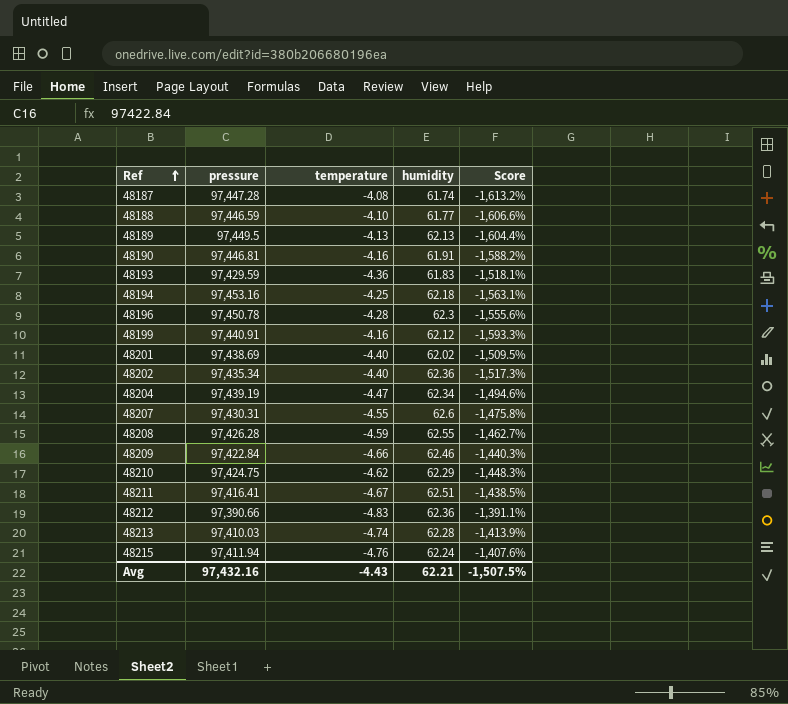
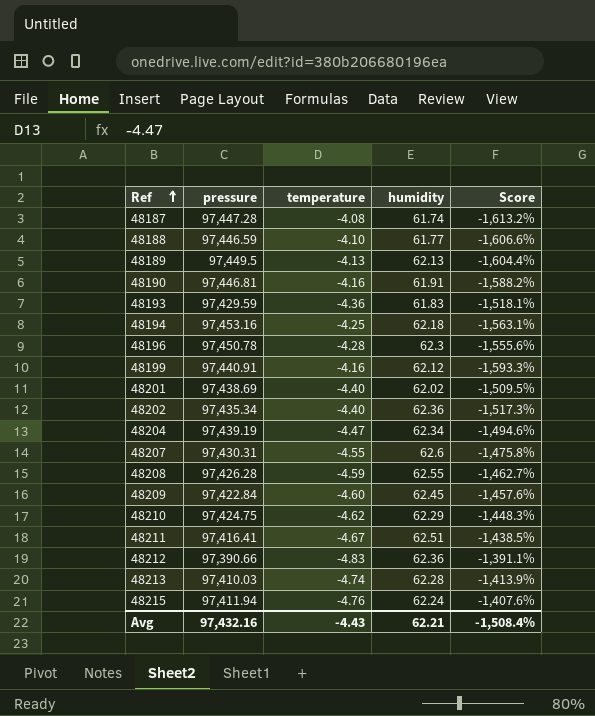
48209 | temperature: -4.66 -> -4.60
48209 | humidity: 62.46 -> 62.45
48209 | Score: -1,440.3% -> -1,457.6%
Avg | Score: -1,507.5% -> -1,508.4%

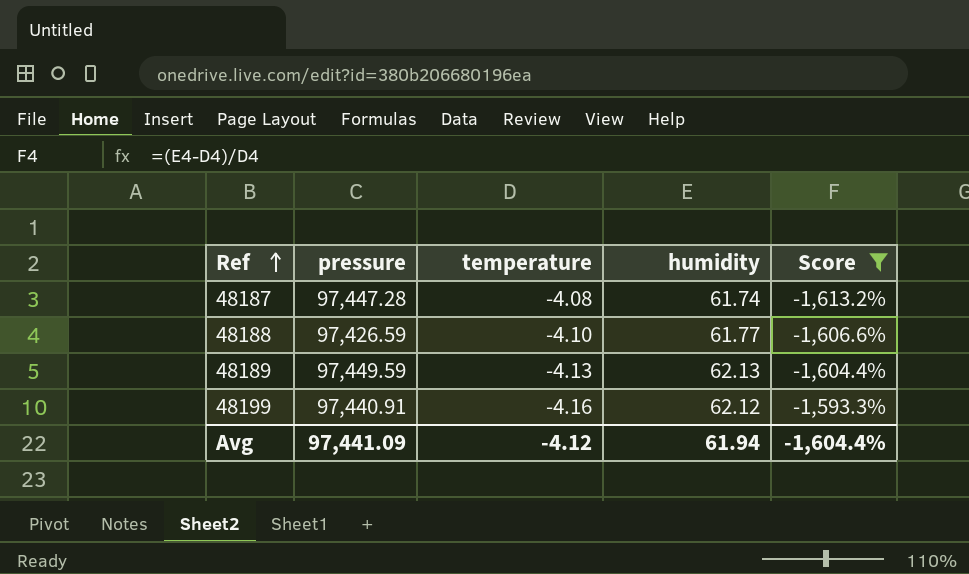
filter: none -> Score <= -1,593.3%
48188 | pressure: 97,446.59 -> 97,426.59
48189 | pressure: 97,449.5 -> 97,449.59
Avg | pressure: 97,432.16 -> 97,441.09
Avg | temperature: -4.43 -> -4.12
Avg | humidity: 62.21 -> 61.94
Avg | Score: -1,508.4% -> -1,604.4%

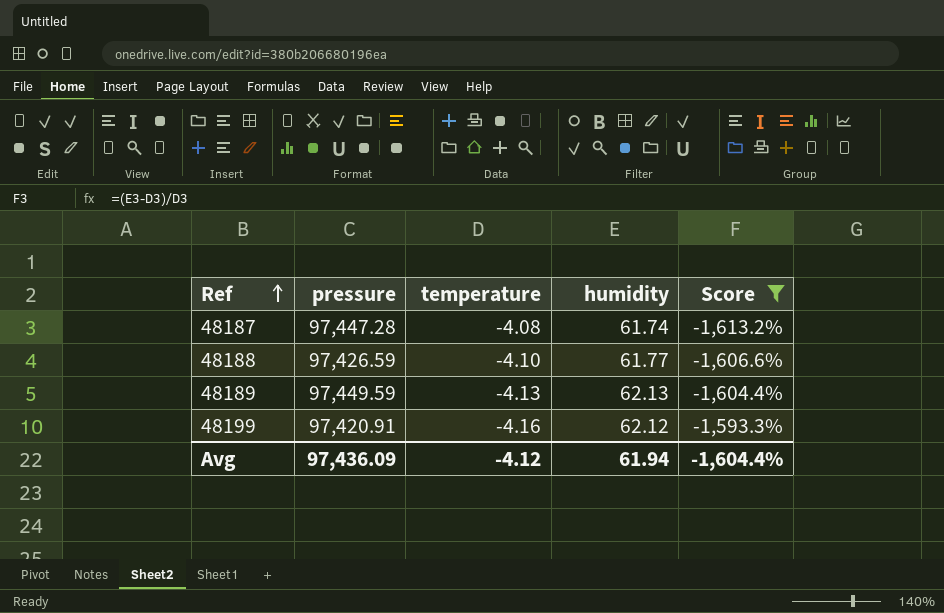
48199 | pressure: 97,440.91 -> 97,420.91
Avg | pressure: 97,441.09 -> 97,436.09

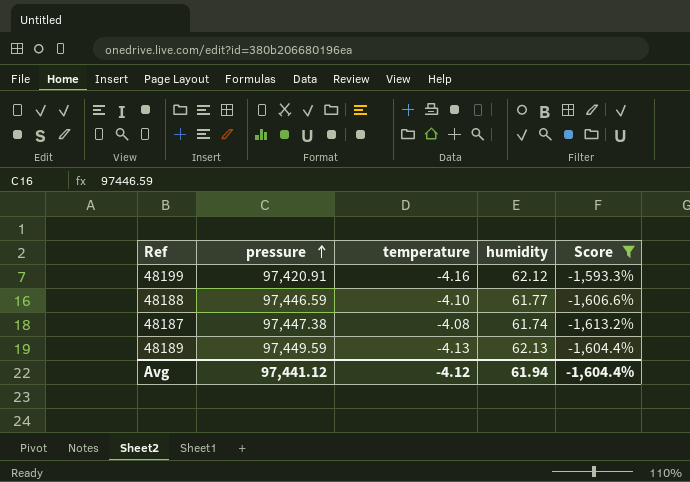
row order: Ref ascending -> pressure ascending
48188 | pressure: 97,426.59 -> 97,446.59
48187 | pressure: 97,447.28 -> 97,447.38
Avg | pressure: 97,436.09 -> 97,441.12

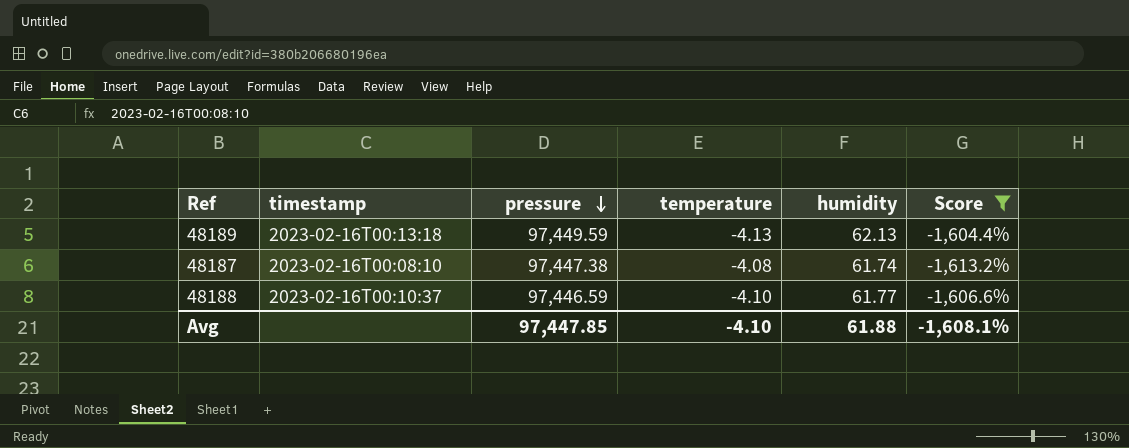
row order: pressure ascending -> pressure descending
column timestamp | position: none -> 2
row 48199: 97,420.91 | -4.16 | 62.12 | -1,593.3% -> none
Avg | pressure: 97,441.12 -> 97,447.85
Avg | temperature: -4.12 -> -4.10
Avg | humidity: 61.94 -> 61.88
Avg | Score: -1,604.4% -> -1,608.1%

